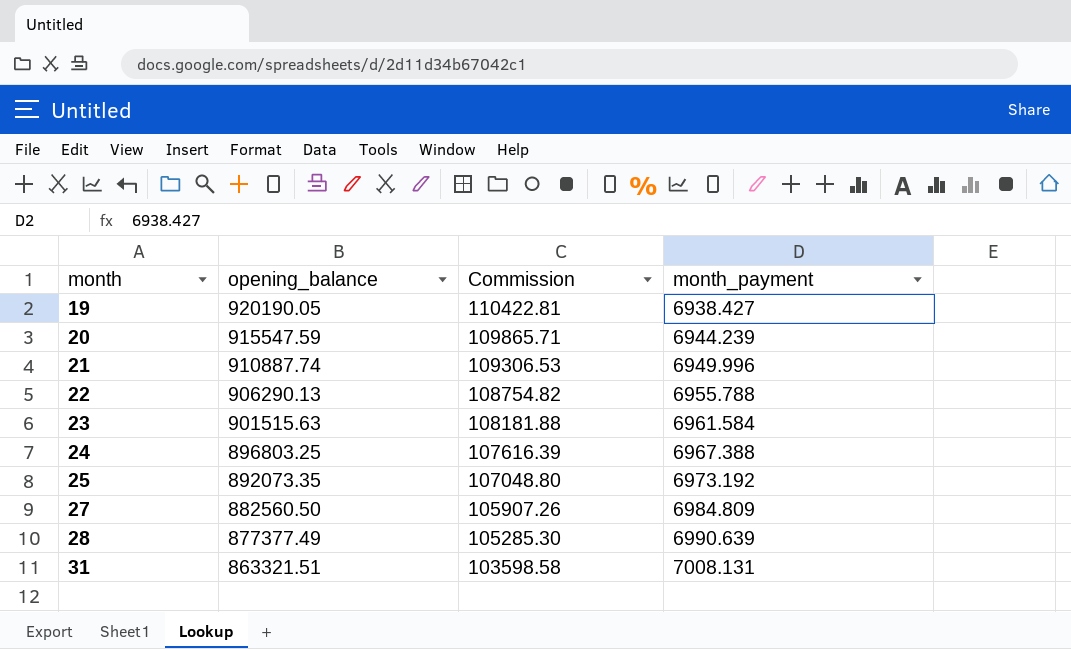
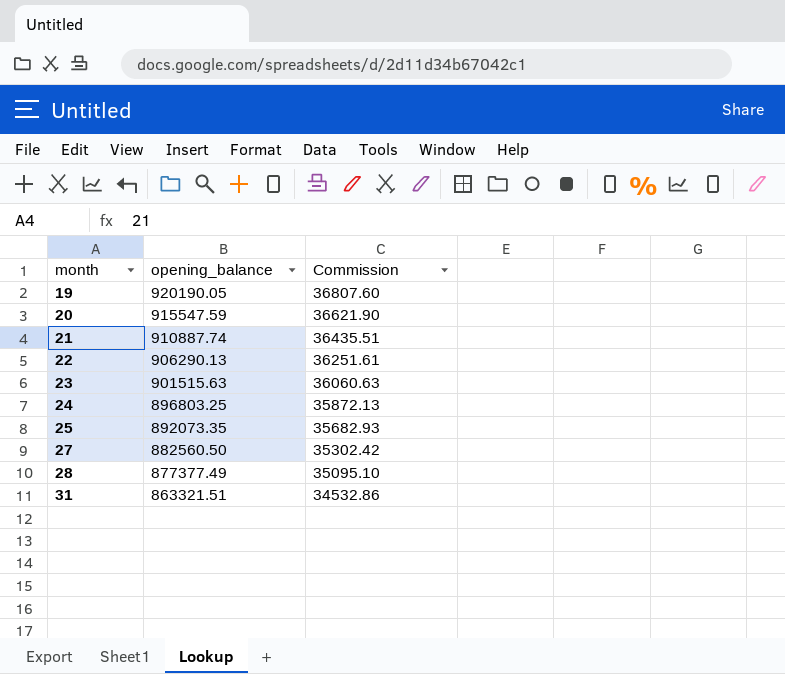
column month_payment | position: 4 -> none
column Commission | formula: [opening_balance] * 0.12 -> [opening_balance] * 0.04

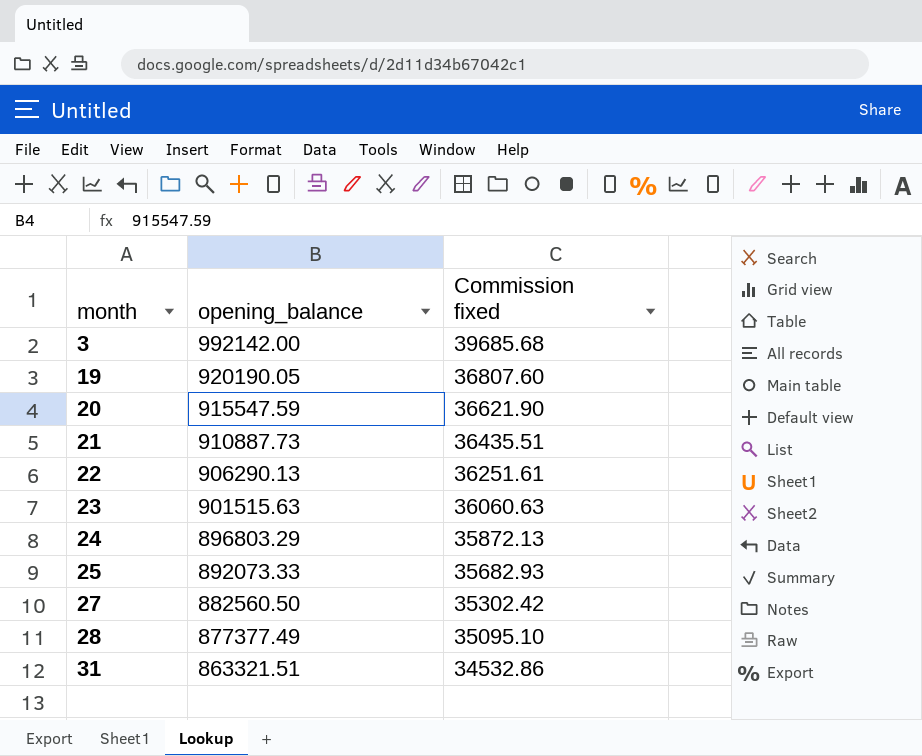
column name: Commission -> Commission fixed
row 3: none -> 992142.00 | 39685.68
21 | opening_balance: 910887.74 -> 910887.73
24 | opening_balance: 896803.25 -> 896803.29
25 | opening_balance: 892073.35 -> 892073.33

